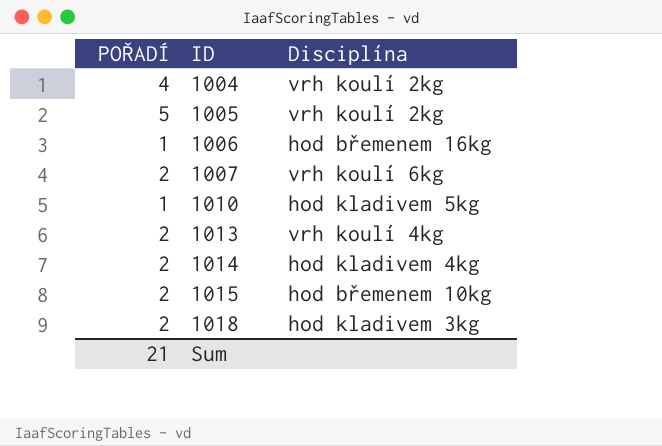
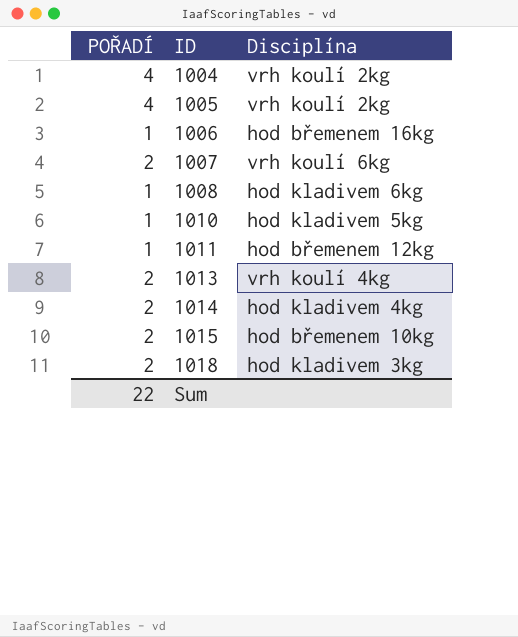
1005 | POŘADÍ: 5 -> 4
row 1008: none -> 1 | hod kladivem 6kg
row 1011: none -> 1 | hod břemenem 12kg
Sum | POŘADÍ: 21 -> 22

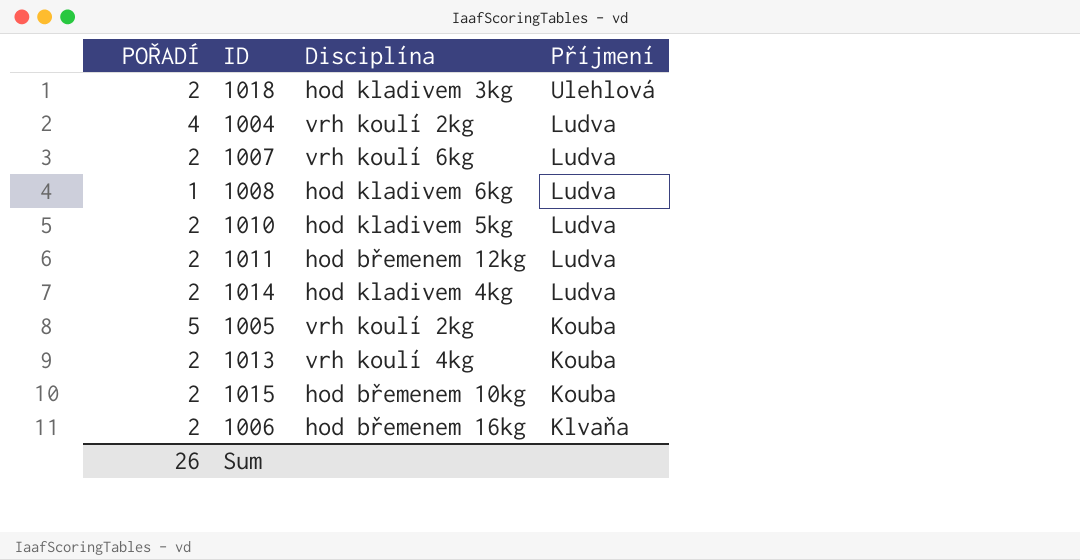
row order: ID ascending -> Příjmení descending
column Příjmení | position: none -> 4
1010 | POŘADÍ: 1 -> 2
1011 | POŘADÍ: 1 -> 2
1005 | POŘADÍ: 4 -> 5
1006 | POŘADÍ: 1 -> 2
Sum | POŘADÍ: 22 -> 26

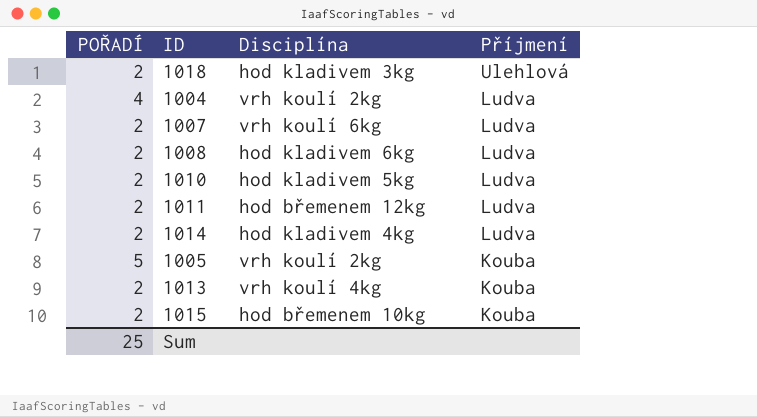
row 1006: 2 | hod břemenem 16kg | Klvaňa -> none
1008 | POŘADÍ: 1 -> 2
Sum | POŘADÍ: 26 -> 25

